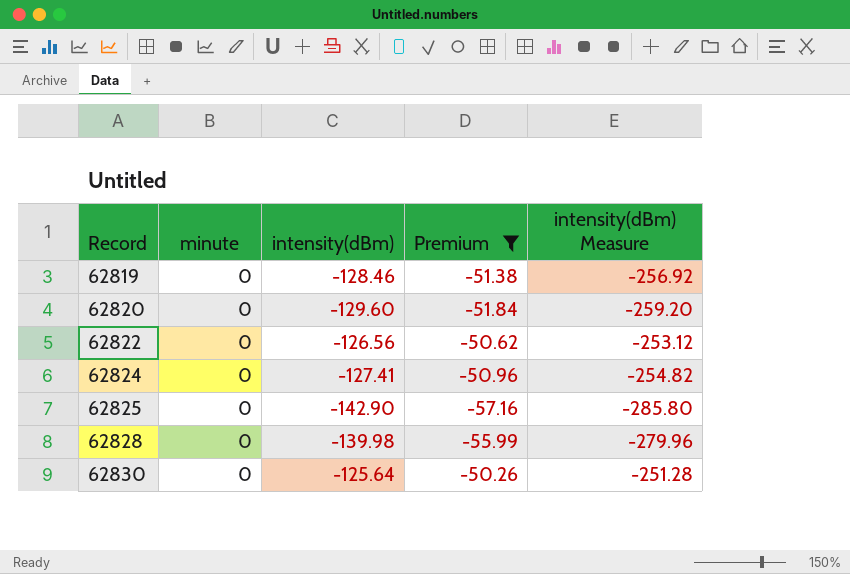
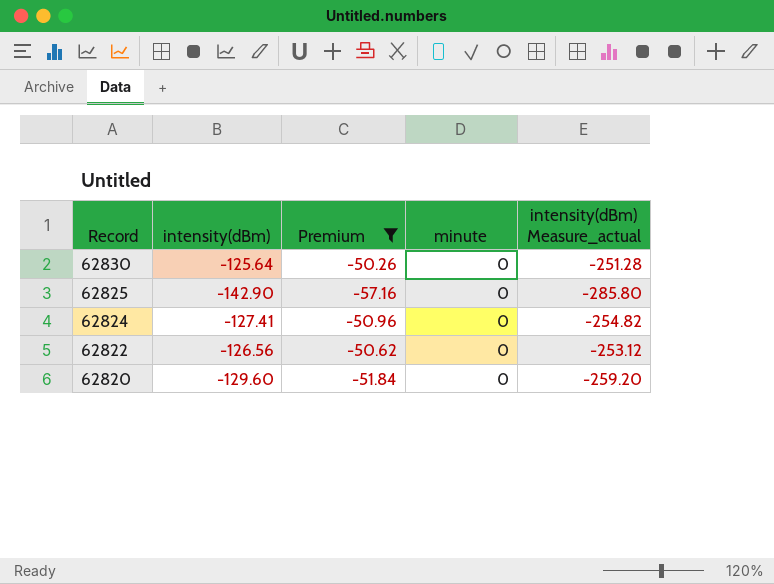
row order: Record ascending -> Record descending
column minute | position: 2 -> 4
column name: intensity(dBm) Measure -> intensity(dBm) Measure_actual
row 62819: 0 | -128.46 | -51.38 | -256.92 -> none
row 62828: 0 | -139.98 | -55.99 | -279.96 -> none

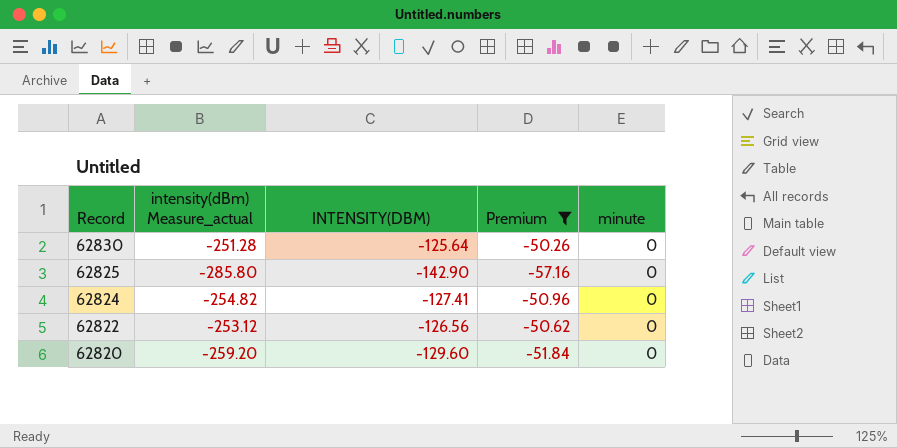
column intensity(dBm) Measure_actual | position: 5 -> 2
column name: intensity(dBm) -> INTENSITY(DBM)

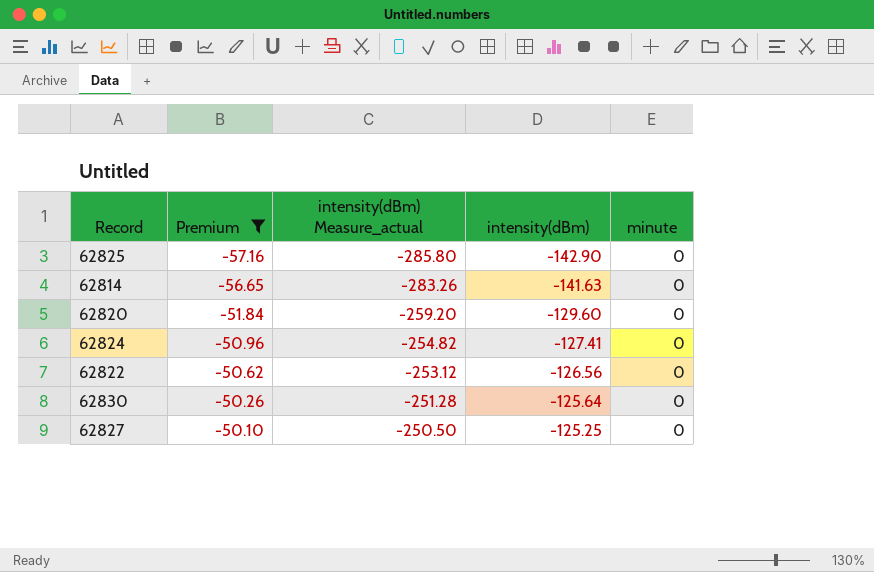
row order: Record descending -> Premium ascending
column Premium | position: 4 -> 2
column name: INTENSITY(DBM) -> intensity(dBm)
row 62814: none -> -56.65 | -283.26 | -141.63 | 0
row 62827: none -> -50.10 | -250.50 | -125.25 | 0

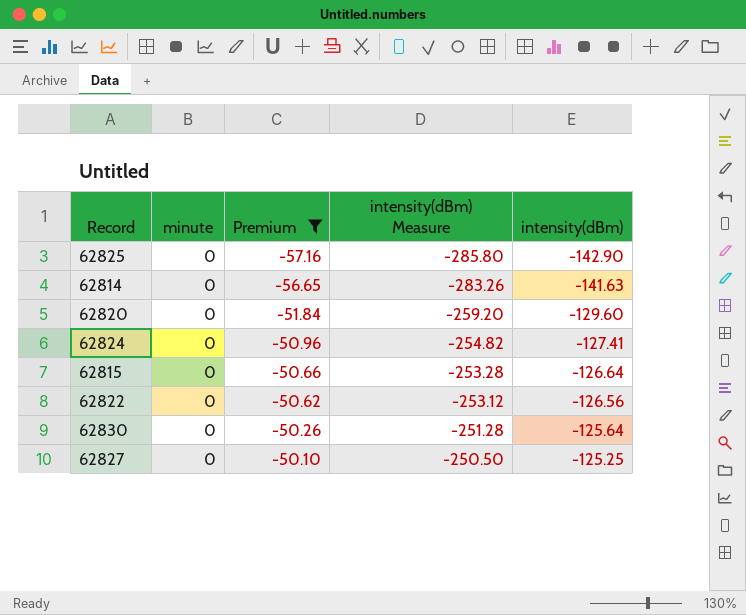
column minute | position: 5 -> 2
column name: intensity(dBm) Measure_actual -> intensity(dBm) Measure
row 62815: none -> 0 | -50.66 | -253.28 | -126.64

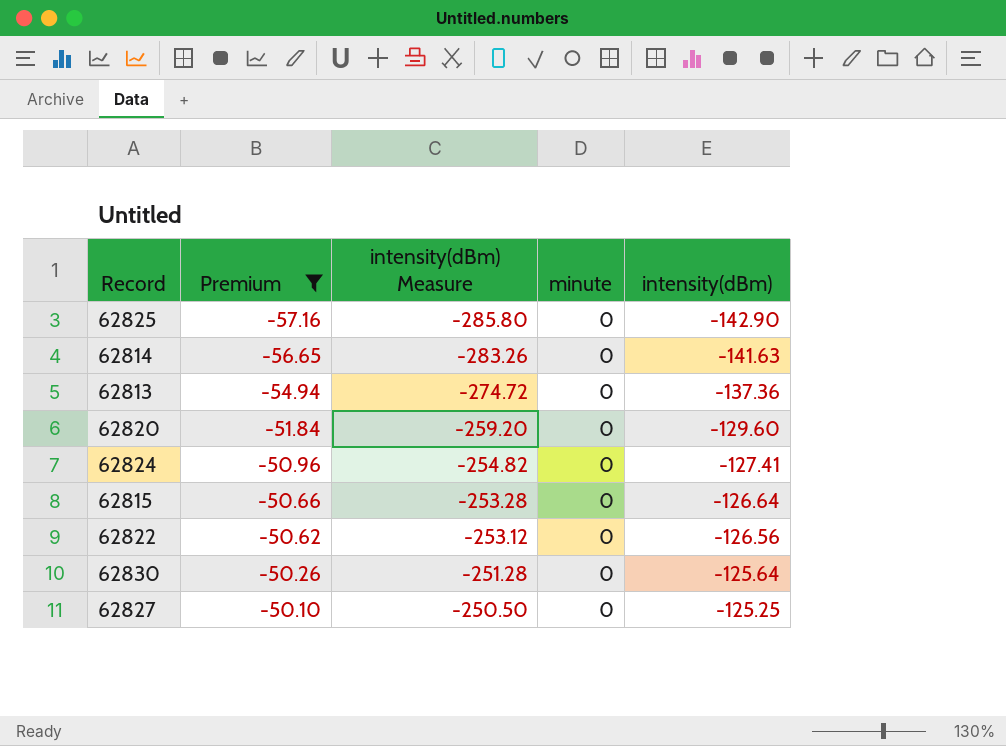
column minute | position: 2 -> 4
row 62813: none -> -54.94 | -274.72 | 0 | -137.36

